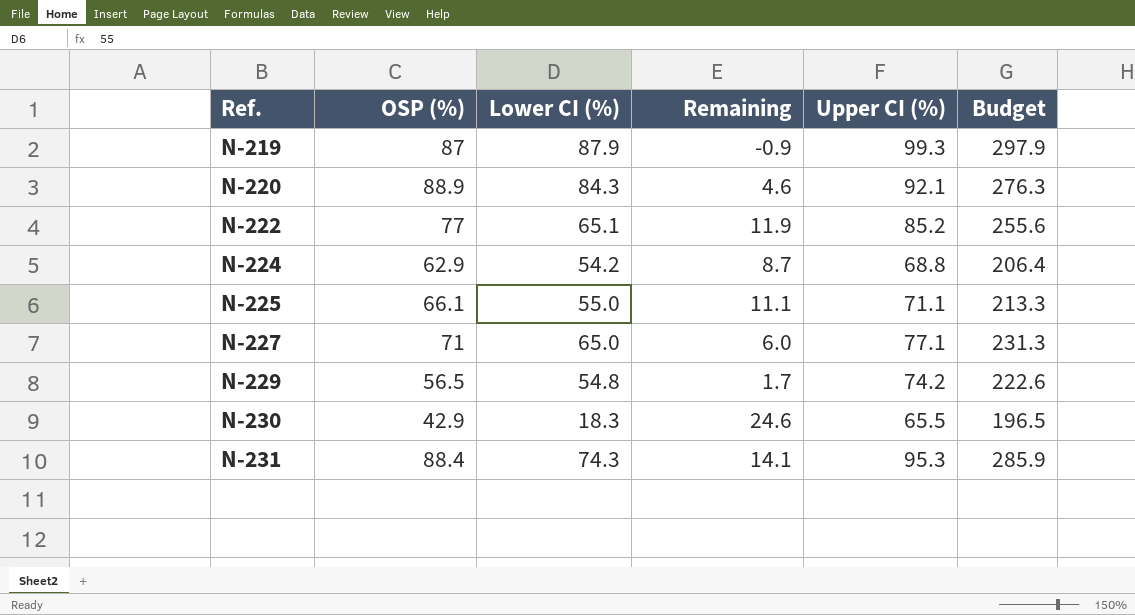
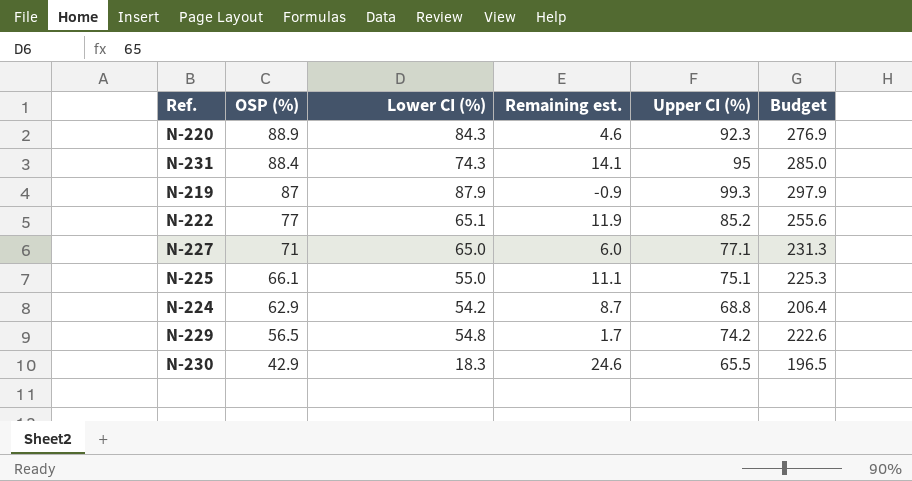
row order: Ref. ascending -> OSP (%) descending
column name: Remaining -> Remaining est.
N-220 | Upper CI (%): 92.1 -> 92.3
N-220 | Budget: 276.3 -> 276.9
N-231 | Upper CI (%): 95.3 -> 95
N-231 | Budget: 285.9 -> 285.0
N-225 | Upper CI (%): 71.1 -> 75.1
N-225 | Budget: 213.3 -> 225.3

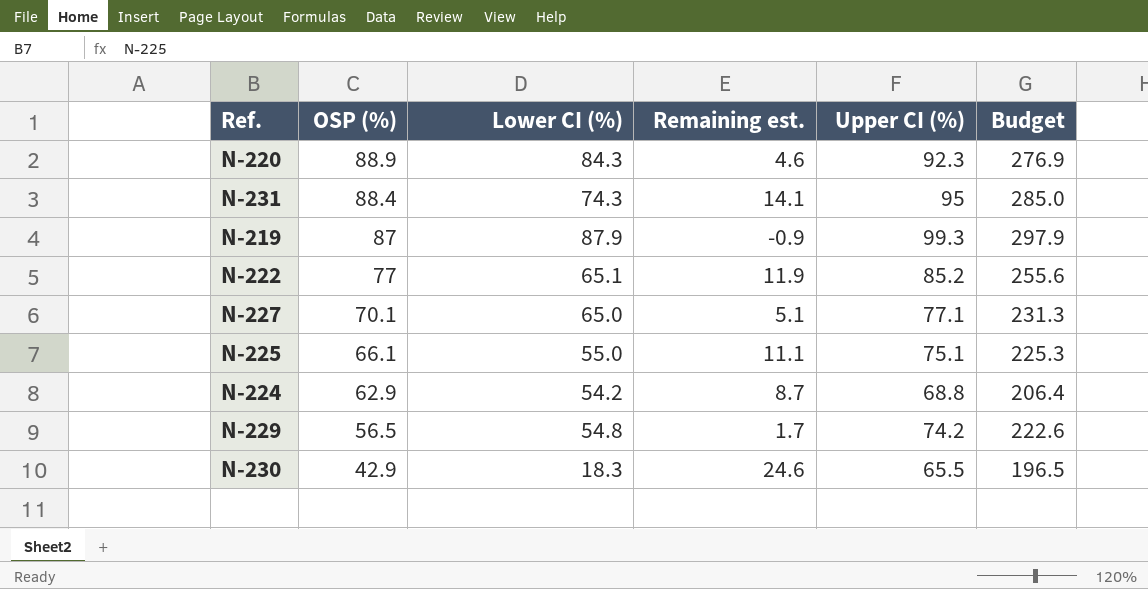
N-227 | OSP (%): 71 -> 70.1
N-227 | Remaining est.: 6.0 -> 5.1

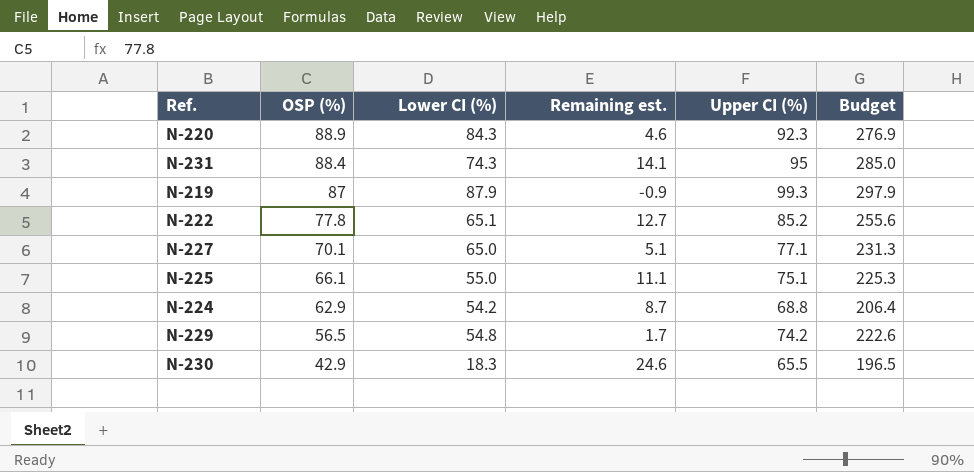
N-222 | OSP (%): 77 -> 77.8
N-222 | Remaining est.: 11.9 -> 12.7

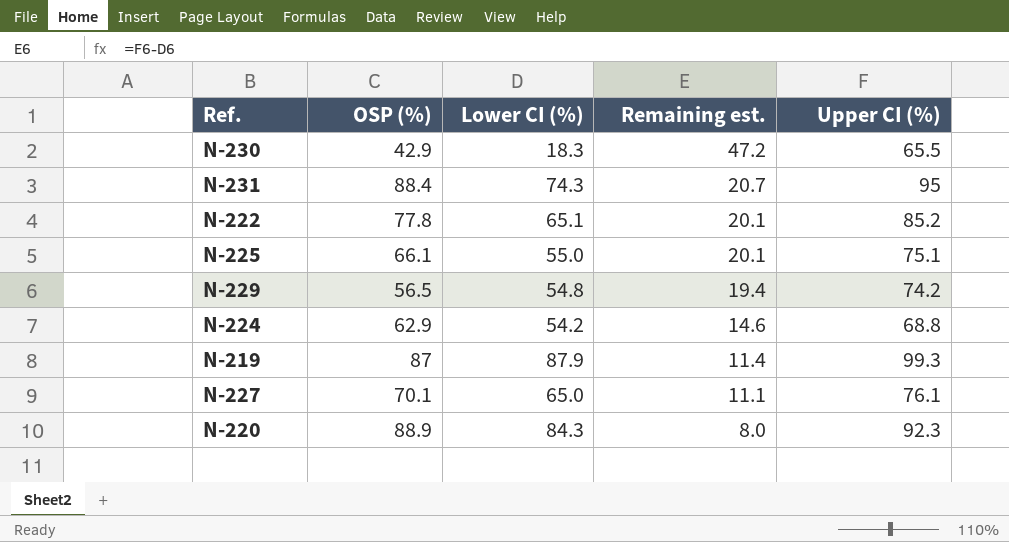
row order: OSP (%) descending -> Remaining est. descending
column Budget | formula: [Upper CI (%)] * 3 -> none
column Remaining est. | formula: [OSP (%)] - [Lower CI (%)] -> [Upper CI (%)] - [Lower CI (%)]
N-227 | Upper CI (%): 77.1 -> 76.1

